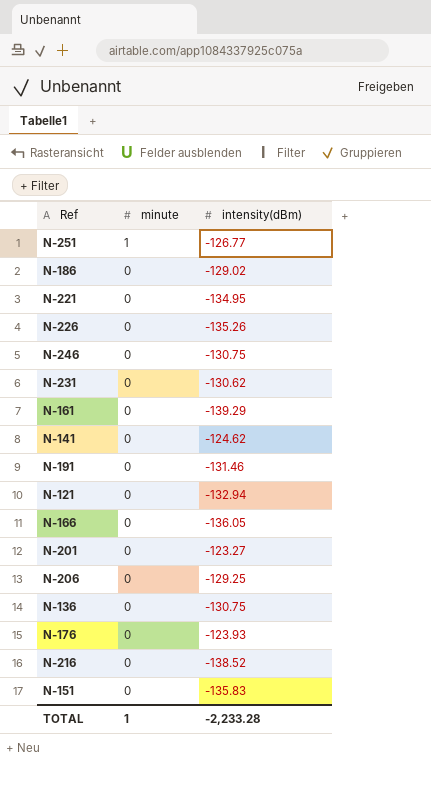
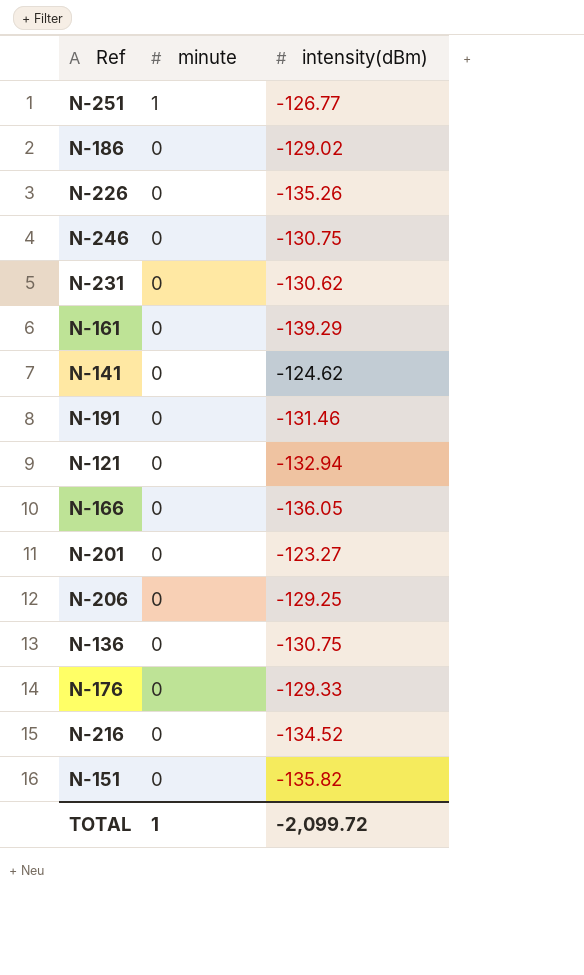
row N-221: 0 | -134.95 -> none
N-176 | intensity(dBm): -123.93 -> -129.33
N-216 | intensity(dBm): -138.52 -> -134.52
N-151 | intensity(dBm): -135.83 -> -135.82
TOTAL | intensity(dBm): -2,233.28 -> -2,099.72

